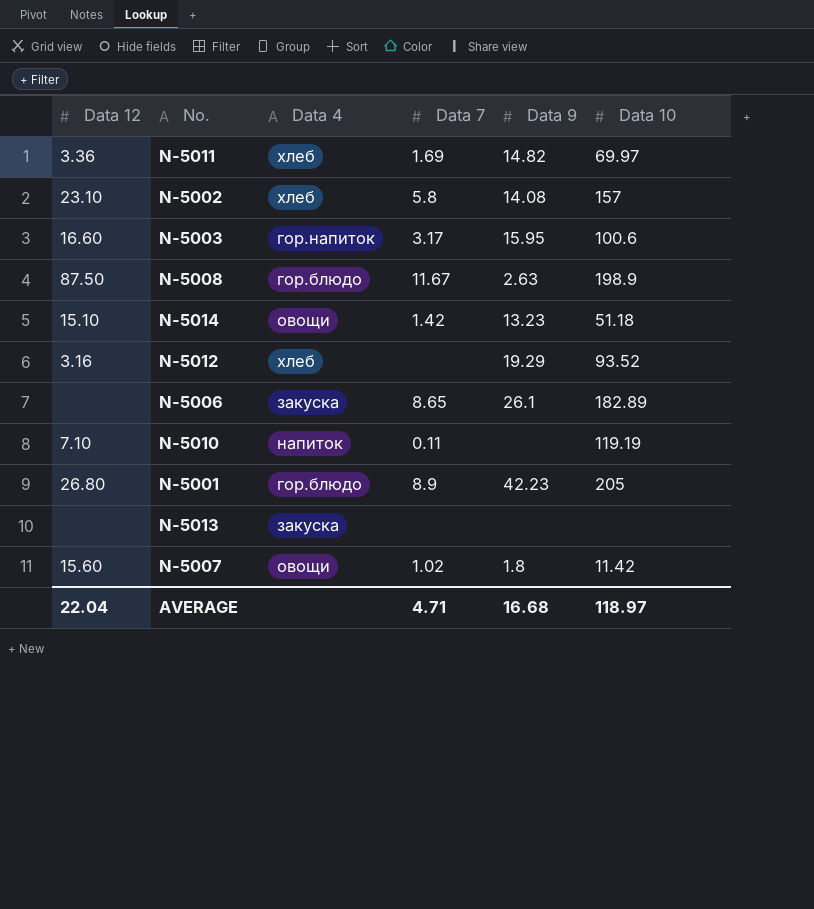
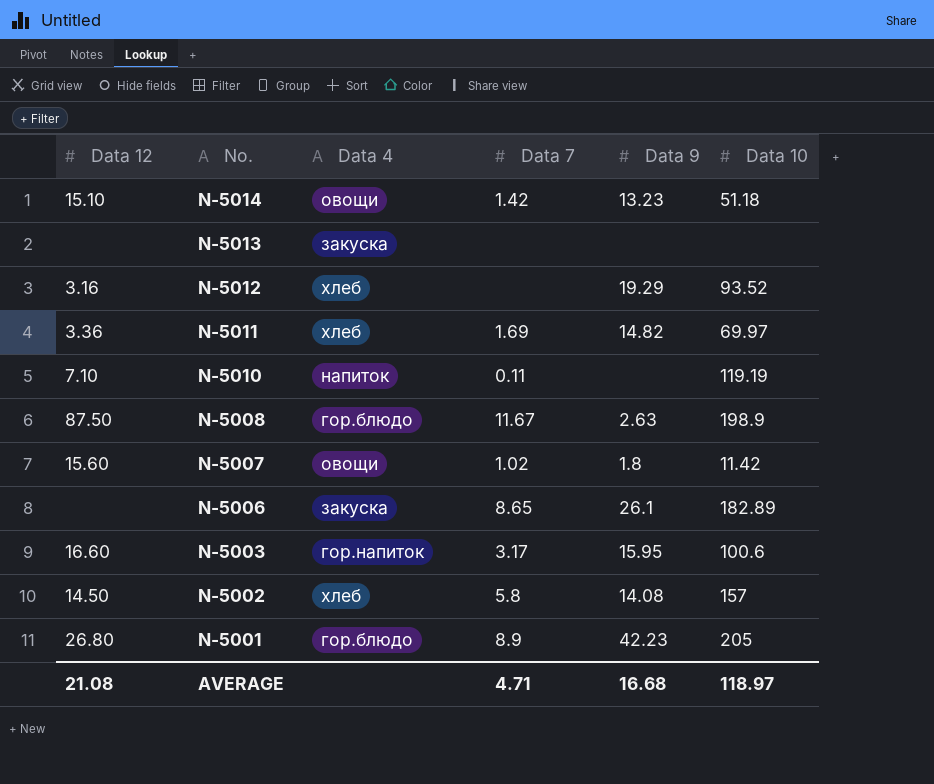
row order: none -> No. descending
N-5002 | Data 12: 23.10 -> 14.50
AVERAGE | Data 12: 22.04 -> 21.08

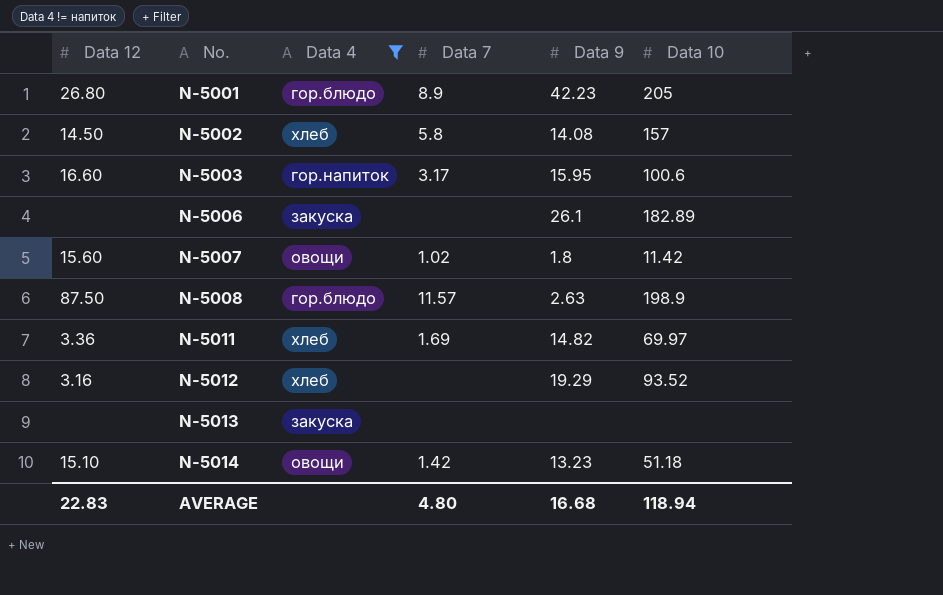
filter: none -> Data 4 != напиток
row order: No. descending -> No. ascending
N-5006 | Data 7: 8.65 -> none
N-5008 | Data 7: 11.67 -> 11.57
AVERAGE | Data 12: 21.08 -> 22.83
AVERAGE | Data 7: 4.71 -> 4.80
AVERAGE | Data 10: 118.97 -> 118.94

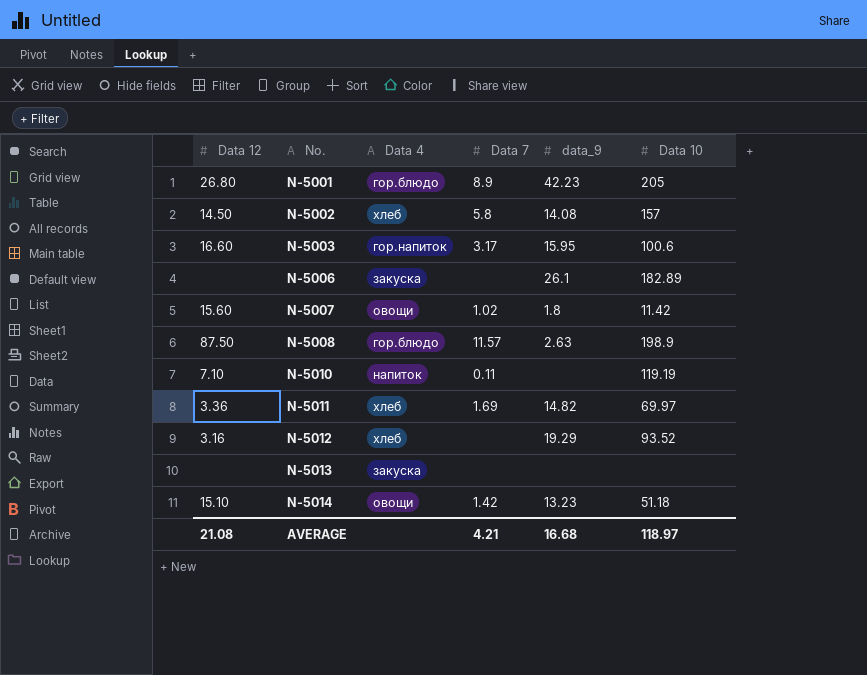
filter: Data 4 != напиток -> none
column name: Data 9 -> data_9
AVERAGE | Data 12: 22.83 -> 21.08
AVERAGE | Data 7: 4.80 -> 4.21
AVERAGE | Data 10: 118.94 -> 118.97

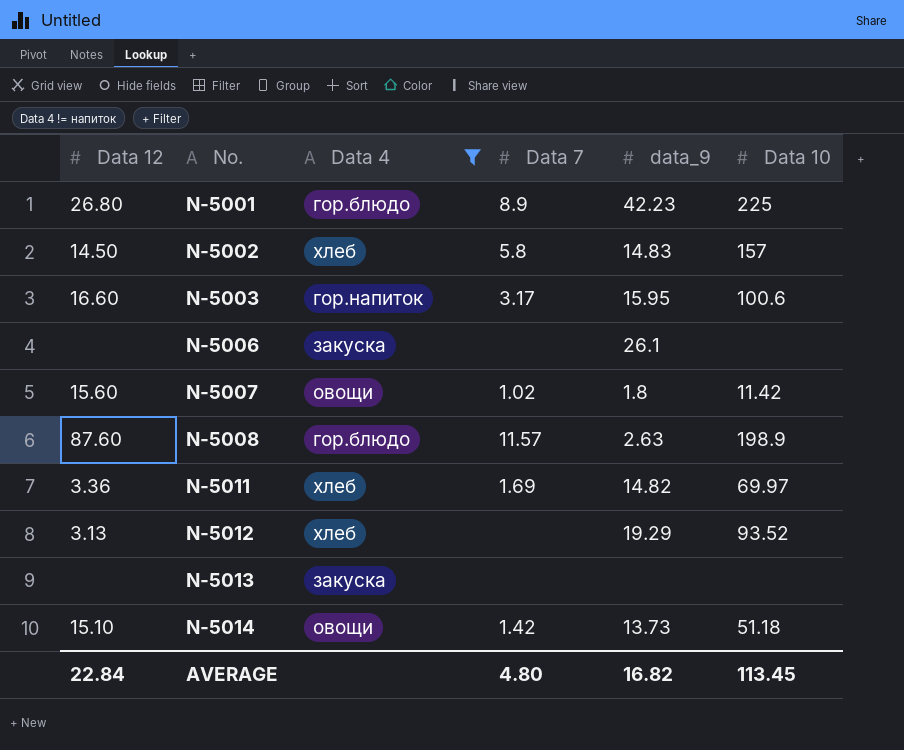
filter: none -> Data 4 != напиток
N-5001 | Data 10: 205 -> 225
N-5002 | data_9: 14.08 -> 14.83
N-5006 | Data 10: 182.89 -> none
N-5008 | Data 12: 87.50 -> 87.60
N-5012 | Data 12: 3.16 -> 3.13
N-5014 | data_9: 13.23 -> 13.73
AVERAGE | Data 12: 21.08 -> 22.84
AVERAGE | Data 7: 4.21 -> 4.80
AVERAGE | data_9: 16.68 -> 16.82
AVERAGE | Data 10: 118.97 -> 113.45

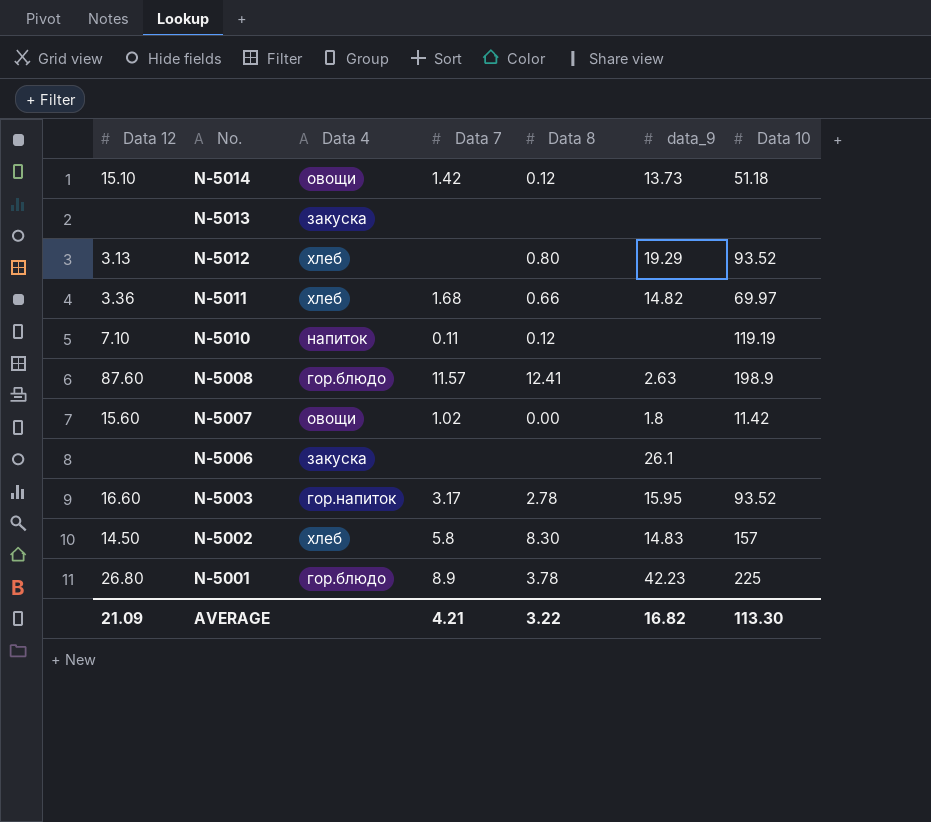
filter: Data 4 != напиток -> none
row order: No. ascending -> No. descending
column Data 8 | position: none -> 5
N-5011 | Data 7: 1.69 -> 1.68
N-5003 | Data 10: 100.6 -> 93.52
AVERAGE | Data 12: 22.84 -> 21.09
AVERAGE | Data 7: 4.80 -> 4.21
AVERAGE | Data 10: 113.45 -> 113.30

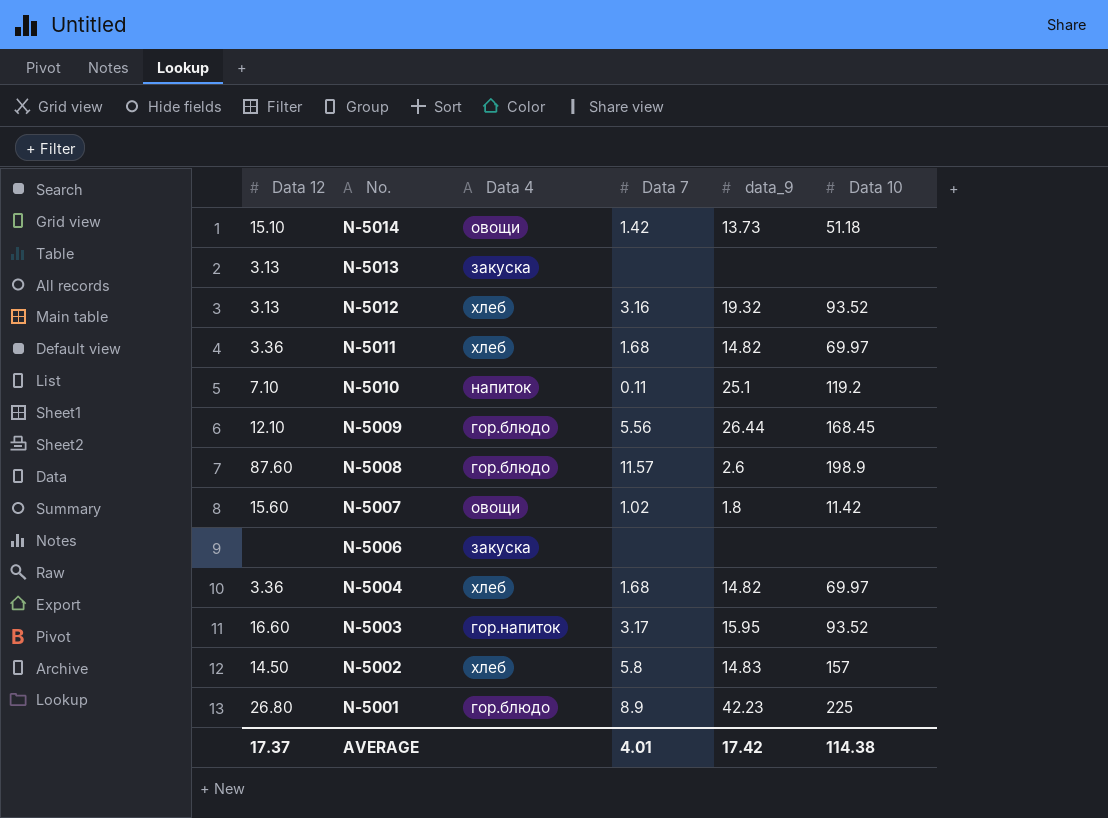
column Data 8 | position: 5 -> none
N-5013 | Data 12: none -> 3.13
N-5012 | Data 7: none -> 3.16
N-5012 | data_9: 19.29 -> 19.32
N-5010 | data_9: none -> 25.1
N-5010 | Data 10: 119.19 -> 119.2
row N-5009: none -> 12.10 | гор.блюдо | 5.56 | 26.44 | 168.45
N-5008 | data_9: 2.63 -> 2.6
N-5006 | data_9: 26.1 -> none
row N-5004: none -> 3.36 | хлеб | 1.68 | 14.82 | 69.97
AVERAGE | Data 12: 21.09 -> 17.37
AVERAGE | Data 7: 4.21 -> 4.01
AVERAGE | data_9: 16.82 -> 17.42
AVERAGE | Data 10: 113.30 -> 114.38

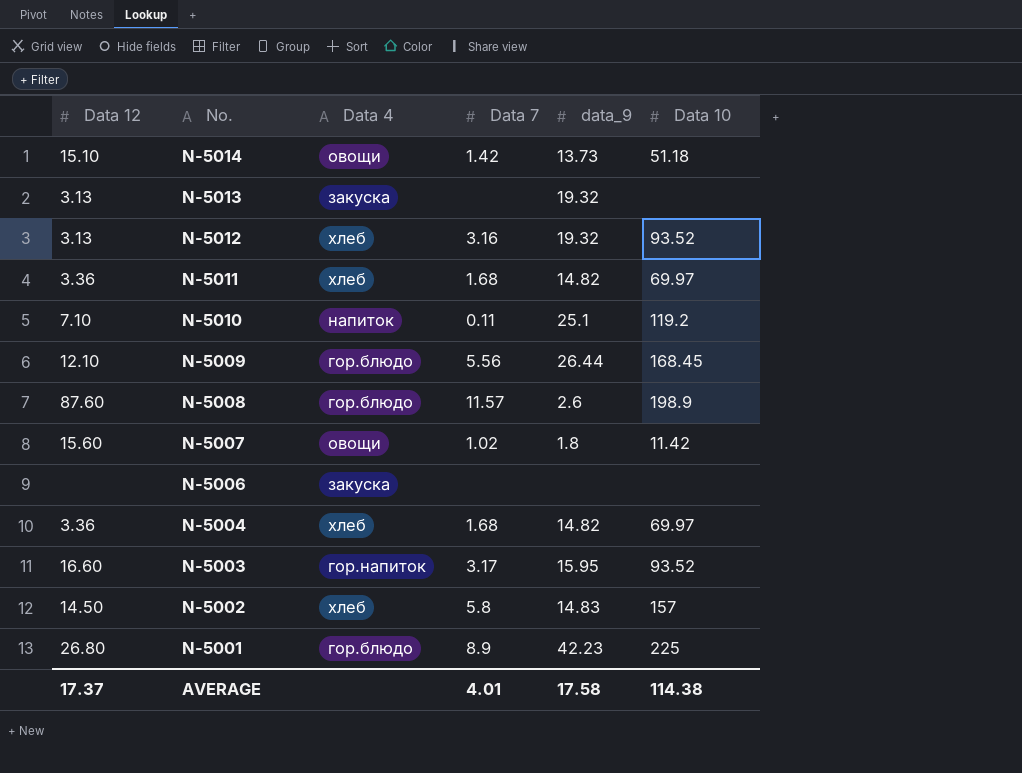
N-5013 | data_9: none -> 19.32
AVERAGE | data_9: 17.42 -> 17.58

